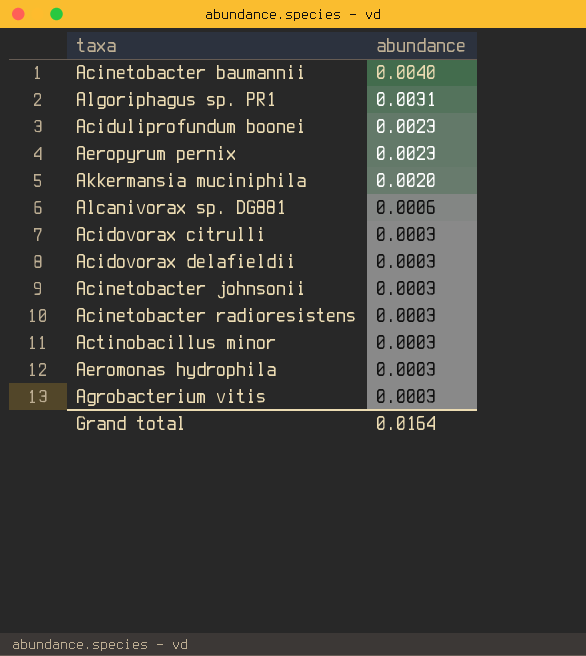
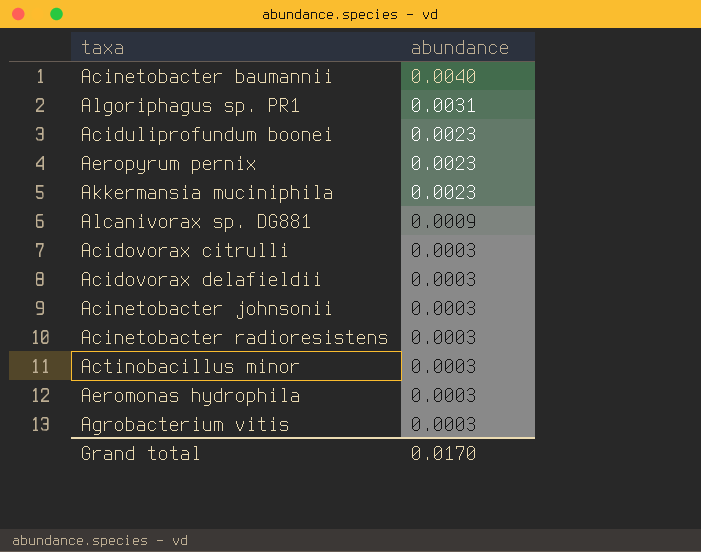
Akkermansia muciniphila | abundance: 0.0020 -> 0.0023
Alcanivorax sp. DG881 | abundance: 0.0006 -> 0.0009
Grand total | abundance: 0.0164 -> 0.0170

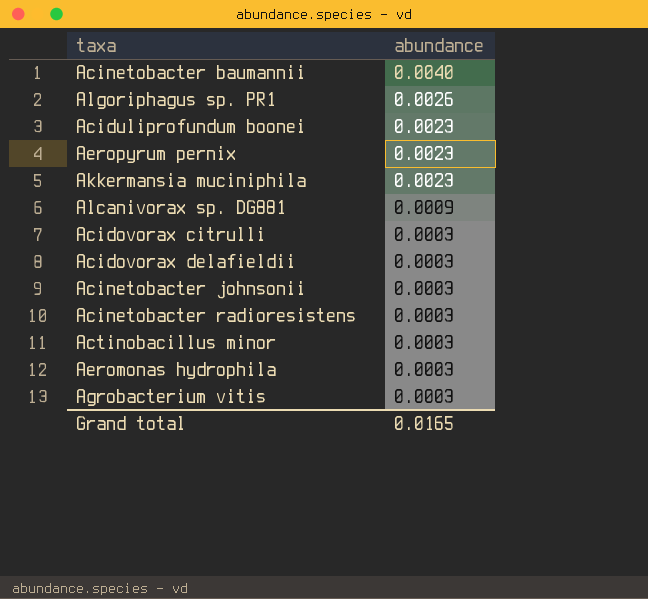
Algoriphagus sp. PR1 | abundance: 0.0031 -> 0.0026
Grand total | abundance: 0.0170 -> 0.0165

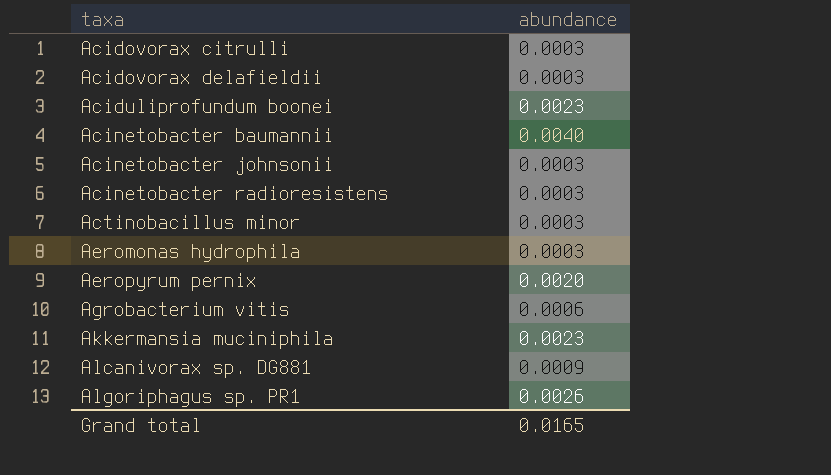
row order: abundance descending -> taxa ascending
Aeropyrum pernix | abundance: 0.0023 -> 0.0020
Agrobacterium vitis | abundance: 0.0003 -> 0.0006

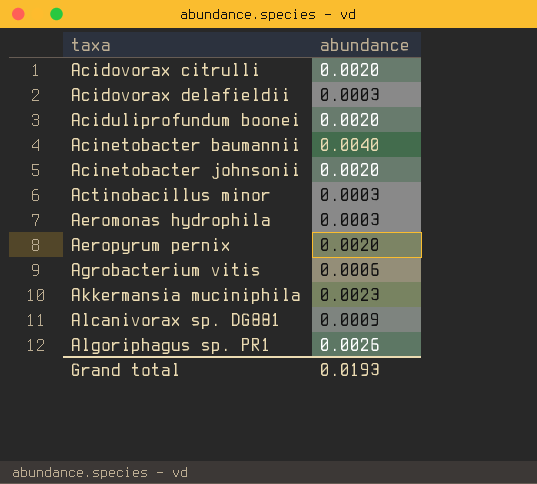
row Acinetobacter radioresistens: 0.0003 -> none
Acidovorax citrulli | abundance: 0.0003 -> 0.0020
Aciduliprofundum boonei | abundance: 0.0023 -> 0.0020
Acinetobacter johnsonii | abundance: 0.0003 -> 0.0020
Grand total | abundance: 0.0165 -> 0.0193

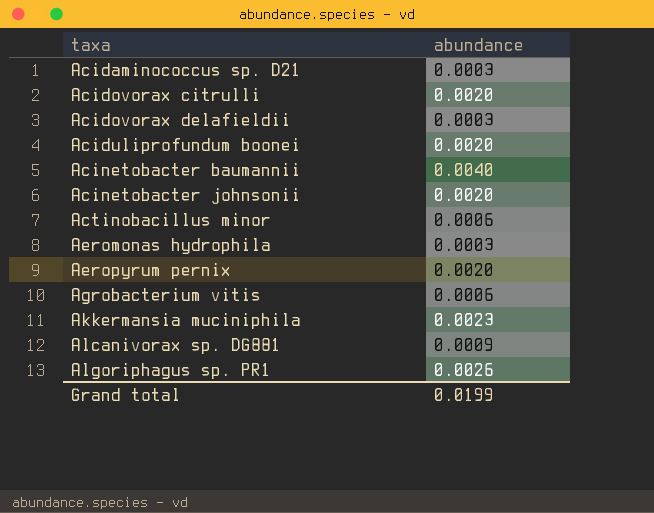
row Acidaminococcus sp. D21: none -> 0.0003
Actinobacillus minor | abundance: 0.0003 -> 0.0006
Grand total | abundance: 0.0193 -> 0.0199

